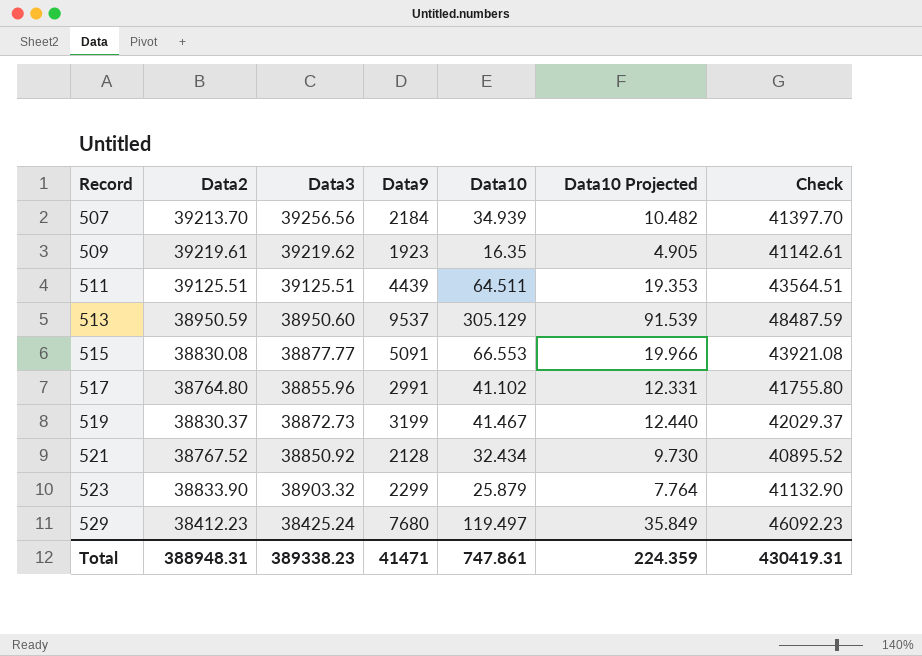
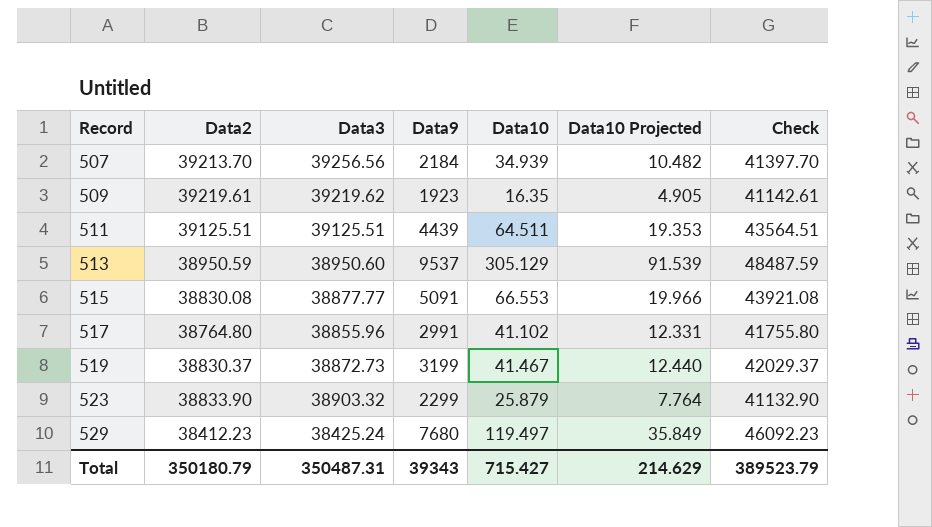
row 521: 38767.52 | 38850.92 | 2128 | 32.434 | 9.730 | 40895.52 -> none
Total | Data2: 388948.31 -> 350180.79
Total | Data3: 389338.23 -> 350487.31
Total | Data9: 41471 -> 39343
Total | Data10: 747.861 -> 715.427
Total | Data10 Projected: 224.359 -> 214.629
Total | Check: 430419.31 -> 389523.79

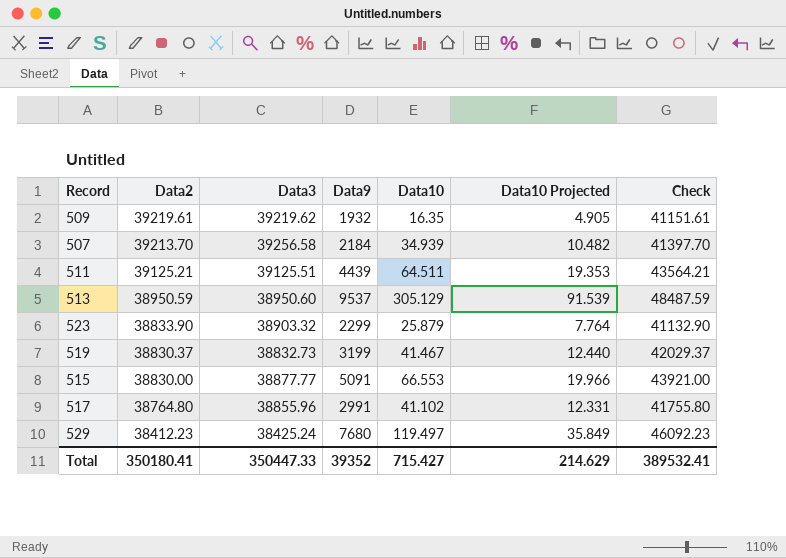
row order: Record ascending -> Data2 descending
509 | Data9: 1923 -> 1932
509 | Check: 41142.61 -> 41151.61
507 | Data3: 39256.56 -> 39256.58
511 | Data2: 39125.51 -> 39125.21
511 | Check: 43564.51 -> 43564.21
519 | Data3: 38872.73 -> 38832.73
515 | Data2: 38830.08 -> 38830.00
515 | Check: 43921.08 -> 43921.00
Total | Data2: 350180.79 -> 350180.41
Total | Data3: 350487.31 -> 350447.33
Total | Data9: 39343 -> 39352
Total | Check: 389523.79 -> 389532.41

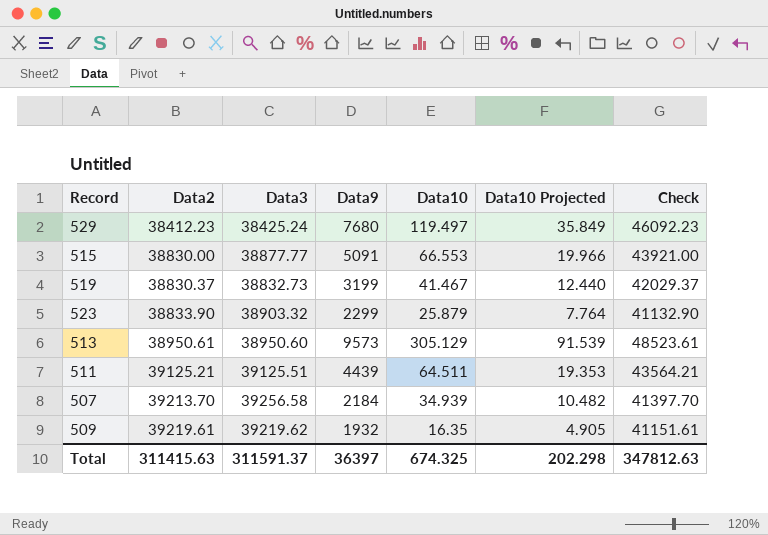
row order: Data2 descending -> Data2 ascending
row 517: 38764.80 | 38855.96 | 2991 | 41.102 | 12.331 | 41755.80 -> none
513 | Data2: 38950.59 -> 38950.61
513 | Data9: 9537 -> 9573
513 | Check: 48487.59 -> 48523.61
Total | Data2: 350180.41 -> 311415.63
Total | Data3: 350447.33 -> 311591.37
Total | Data9: 39352 -> 36397
Total | Data10: 715.427 -> 674.325
Total | Data10 Projected: 214.629 -> 202.298
Total | Check: 389532.41 -> 347812.63

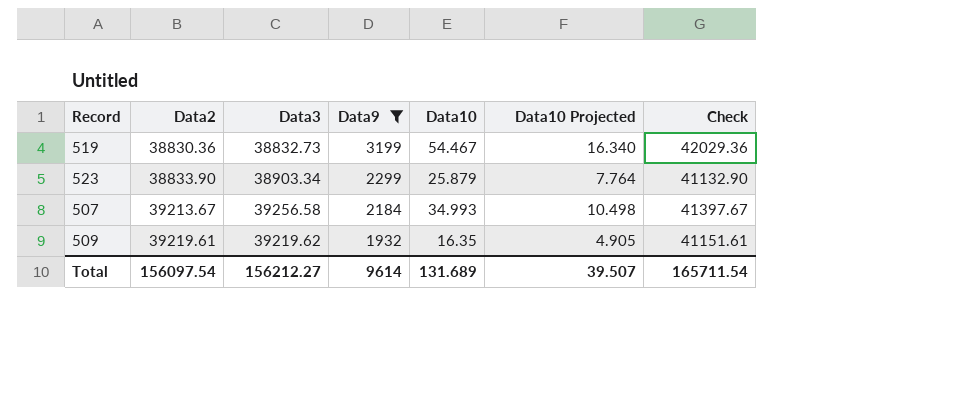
filter: none -> Data9 <= 3199
519 | Data2: 38830.37 -> 38830.36
519 | Data10: 41.467 -> 54.467
519 | Data10 Projected: 12.440 -> 16.340
519 | Check: 42029.37 -> 42029.36
523 | Data3: 38903.32 -> 38903.34
507 | Data2: 39213.70 -> 39213.67
507 | Data10: 34.939 -> 34.993
507 | Data10 Projected: 10.482 -> 10.498
507 | Check: 41397.70 -> 41397.67
Total | Data2: 311415.63 -> 156097.54
Total | Data3: 311591.37 -> 156212.27
Total | Data9: 36397 -> 9614
Total | Data10: 674.325 -> 131.689
Total | Data10 Projected: 202.298 -> 39.507
Total | Check: 347812.63 -> 165711.54

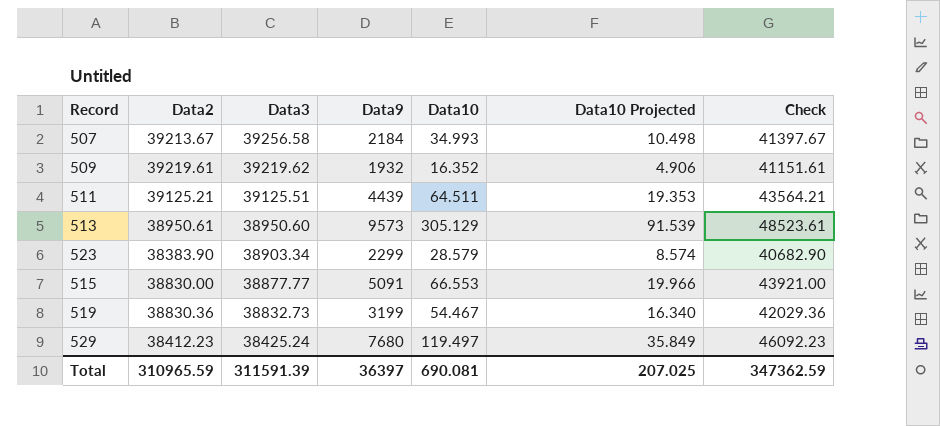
filter: Data9 <= 3199 -> none
row order: Data2 ascending -> Data3 descending
509 | Data10: 16.35 -> 16.352
509 | Data10 Projected: 4.905 -> 4.906
523 | Data2: 38833.90 -> 38383.90
523 | Data10: 25.879 -> 28.579
523 | Data10 Projected: 7.764 -> 8.574
523 | Check: 41132.90 -> 40682.90
Total | Data2: 156097.54 -> 310965.59
Total | Data3: 156212.27 -> 311591.39
Total | Data9: 9614 -> 36397
Total | Data10: 131.689 -> 690.081
Total | Data10 Projected: 39.507 -> 207.025
Total | Check: 165711.54 -> 347362.59

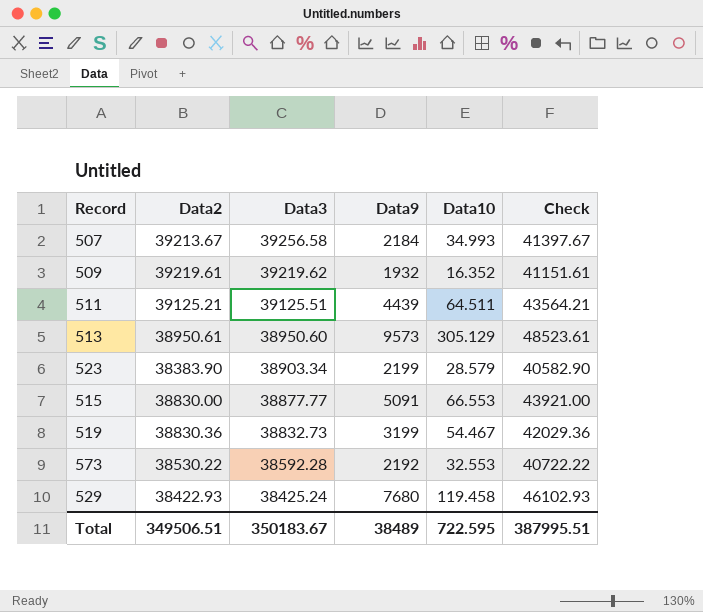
column Data10 Projected | formula: [Data10] * 0.3 -> none
523 | Data9: 2299 -> 2199
523 | Check: 40682.90 -> 40582.90
row 573: none -> 38530.22 | 38592.28 | 2192 | 32.553 | 40722.22
529 | Data2: 38412.23 -> 38422.93
529 | Data10: 119.497 -> 119.458
529 | Check: 46092.23 -> 46102.93
Total | Data2: 310965.59 -> 349506.51
Total | Data3: 311591.39 -> 350183.67
Total | Data9: 36397 -> 38489
Total | Data10: 690.081 -> 722.595
Total | Check: 347362.59 -> 387995.51

